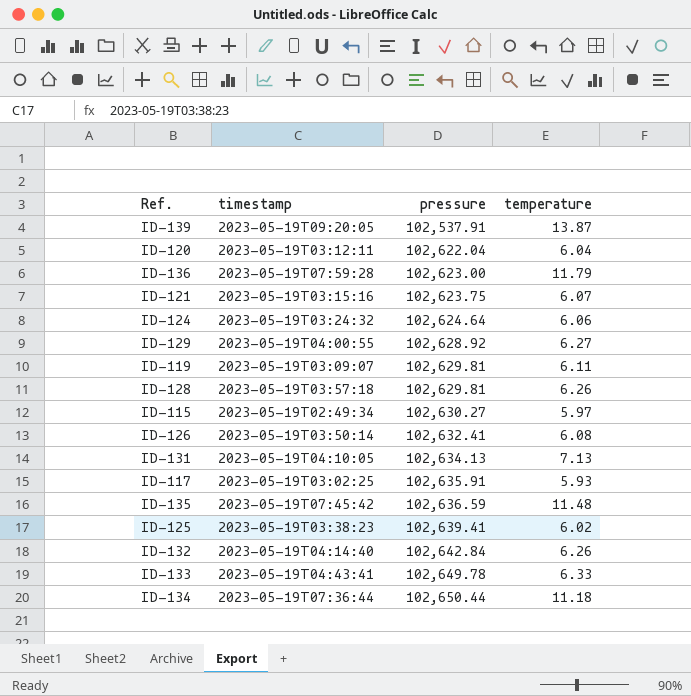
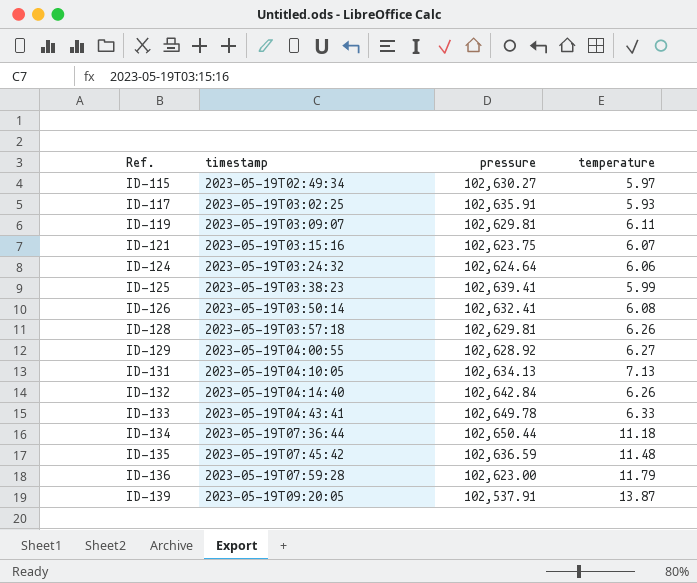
row order: pressure ascending -> Ref. ascending
row ID-120: 2023-05-19T03:12:11 | 102,622.04 | 6.04 -> none
ID-125 | temperature: 6.02 -> 5.99

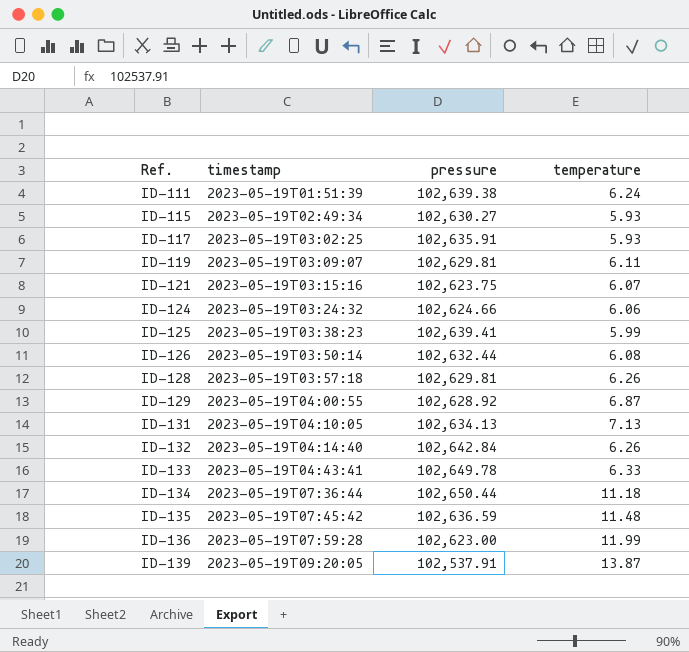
row ID-111: none -> 2023-05-19T01:51:39 | 102,639.38 | 6.24
ID-115 | temperature: 5.97 -> 5.93
ID-124 | pressure: 102,624.64 -> 102,624.66
ID-126 | pressure: 102,632.41 -> 102,632.44
ID-129 | temperature: 6.27 -> 6.87
ID-136 | temperature: 11.79 -> 11.99

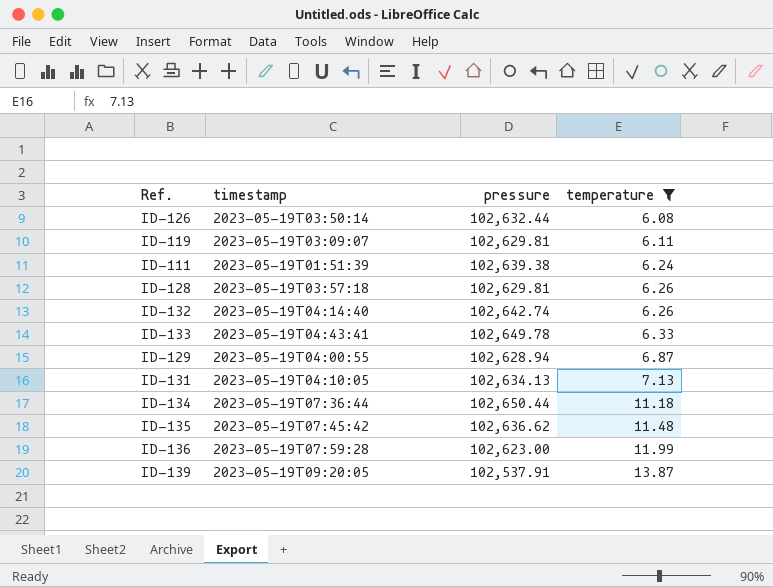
filter: none -> temperature >= 6.08
row order: Ref. ascending -> temperature ascending
ID-132 | pressure: 102,642.84 -> 102,642.74
ID-129 | pressure: 102,628.92 -> 102,628.94
ID-135 | pressure: 102,636.59 -> 102,636.62

